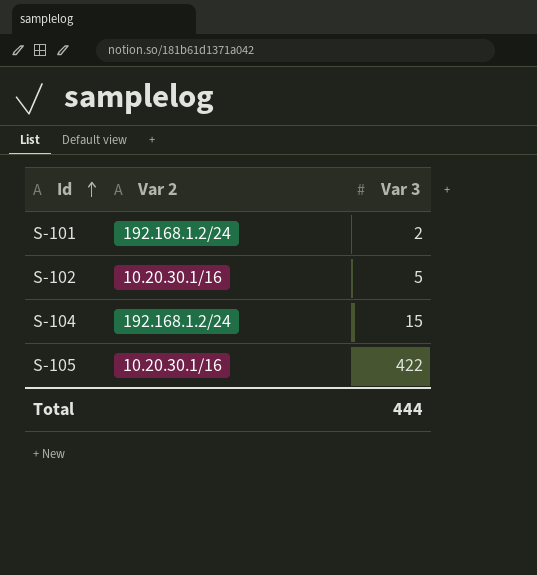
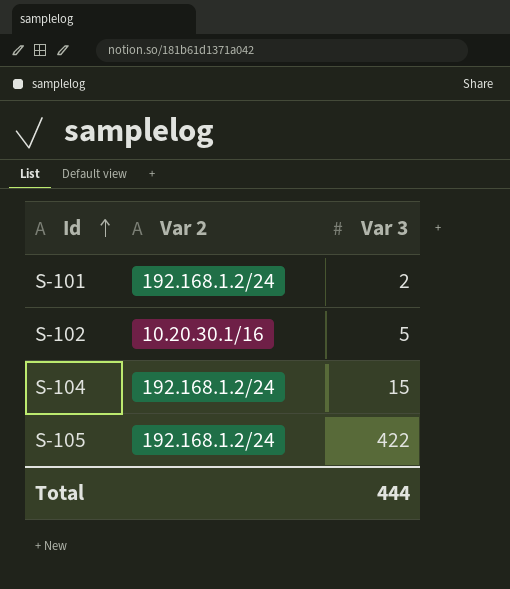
S-105 | Var 2: 10.20.30.1/16 -> 192.168.1.2/24

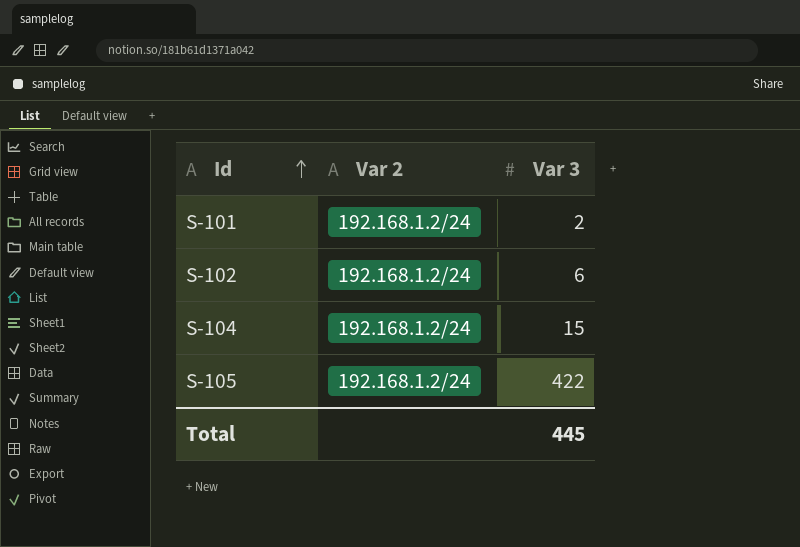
S-102 | Var 2: 10.20.30.1/16 -> 192.168.1.2/24
S-102 | Var 3: 5 -> 6
Total | Var 3: 444 -> 445

